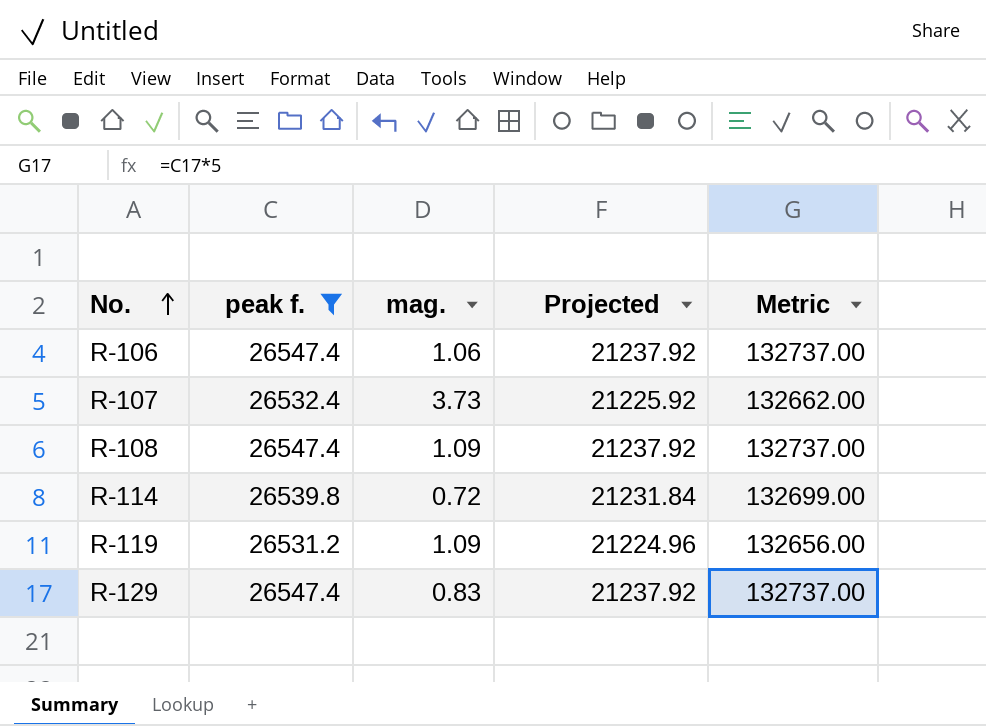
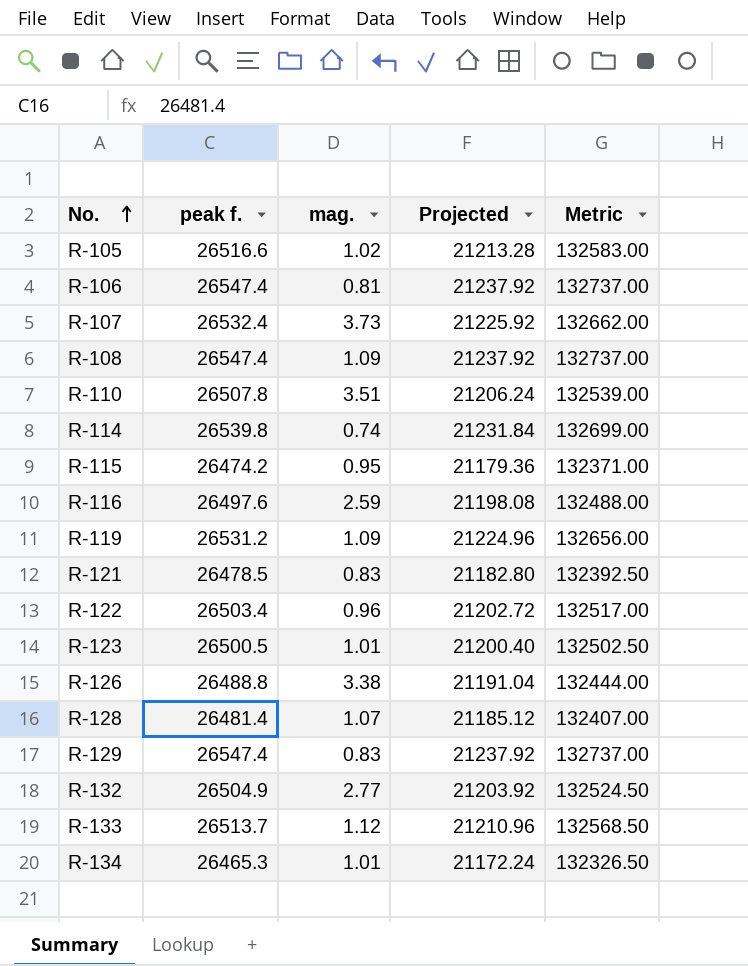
filter: peak f. >= 26531.2 -> none
R-106 | mag.: 1.06 -> 0.81
R-114 | mag.: 0.72 -> 0.74

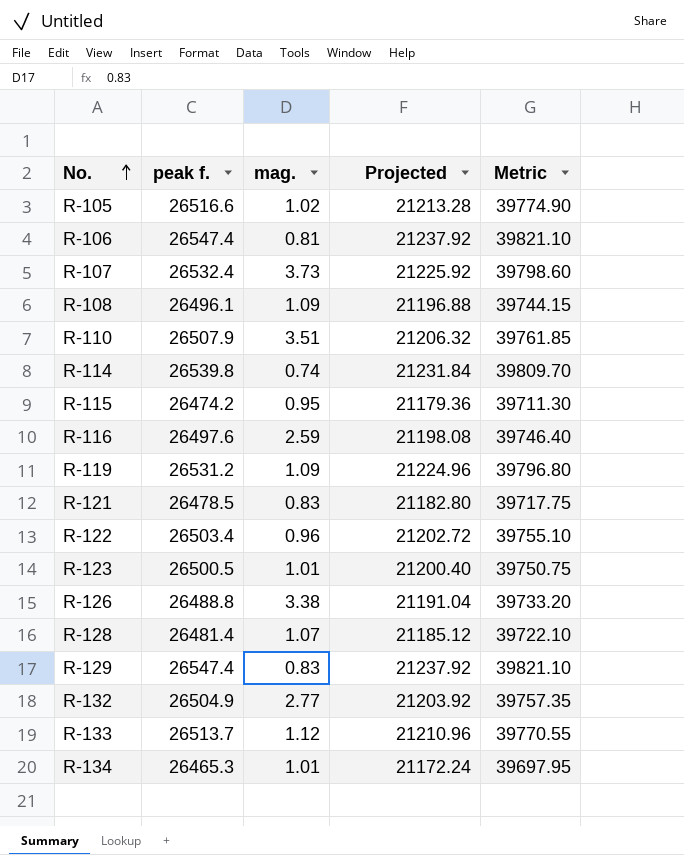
column Metric | formula: [peak f.] * 5 -> [peak f.] * 1.5
R-108 | peak f.: 26547.4 -> 26496.1
R-108 | Projected: 21237.92 -> 21196.88
R-110 | peak f.: 26507.8 -> 26507.9
R-110 | Projected: 21206.24 -> 21206.32

